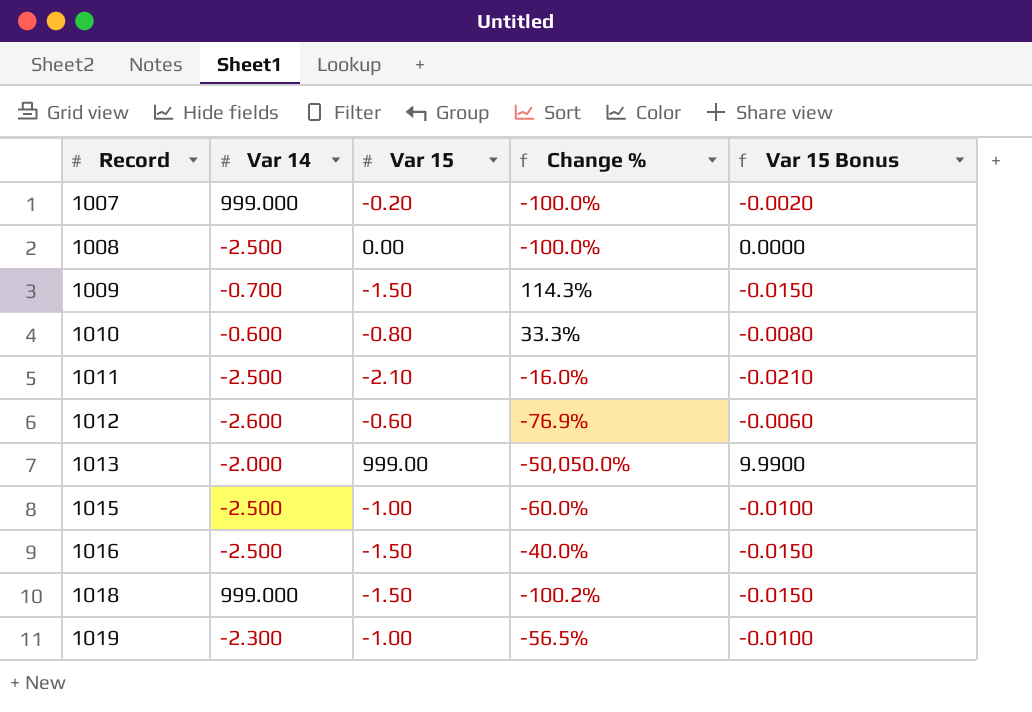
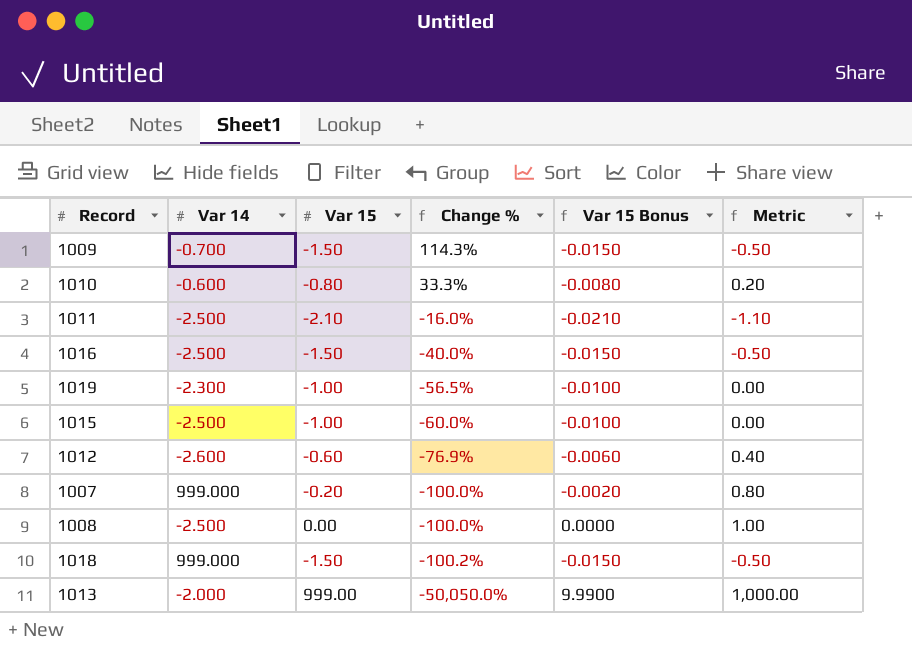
row order: Record ascending -> Change % descending
column Metric | formula: none -> [Var 15] + 1

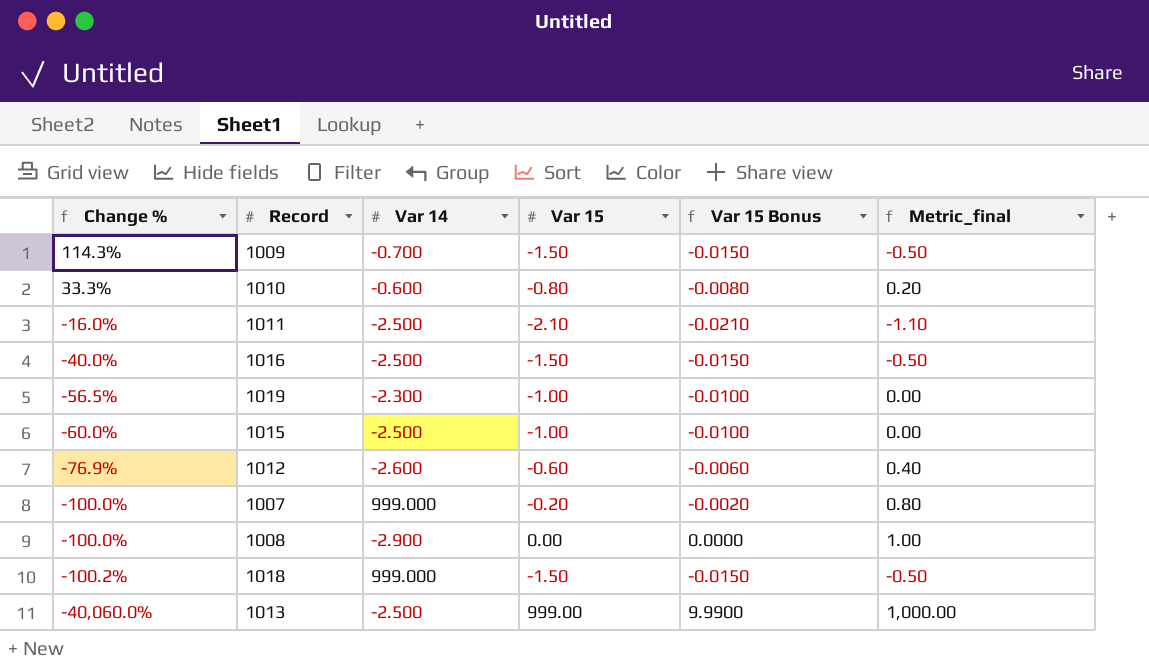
column Change % | position: 4 -> 1
column name: Metric -> Metric_final
1008 | Var 14: -2.500 -> -2.900
1013 | Change %: -50,050.0% -> -40,060.0%
1013 | Var 14: -2.000 -> -2.500

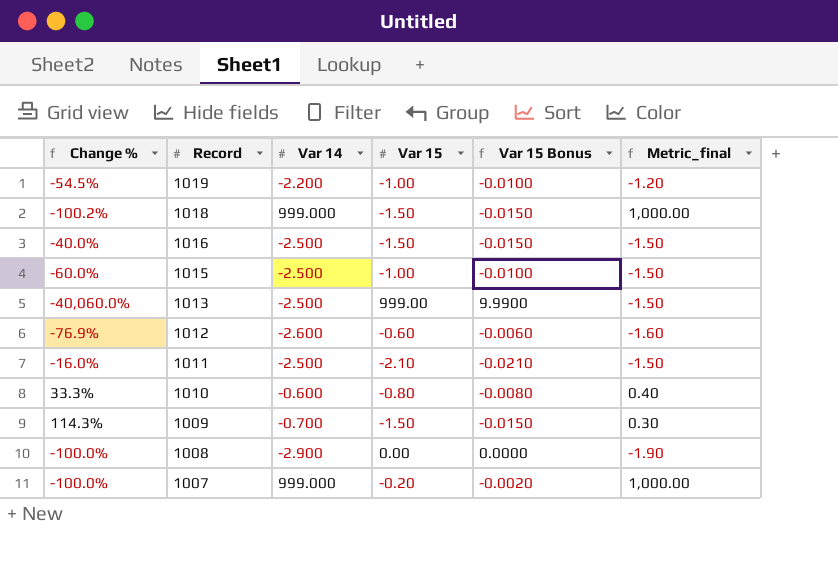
row order: Change % descending -> Record descending
column Metric_final | formula: [Var 15] + 1 -> [Var 14] + 1
1019 | Change %: -56.5% -> -54.5%
1019 | Var 14: -2.300 -> -2.200

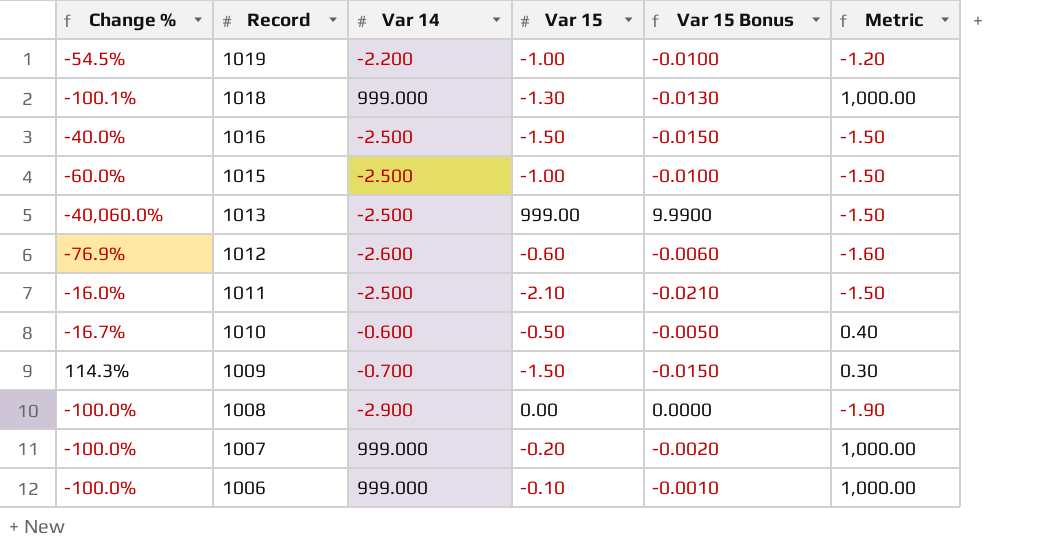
column name: Metric_final -> Metric
1018 | Change %: -100.2% -> -100.1%
1018 | Var 15: -1.50 -> -1.30
1018 | Var 15 Bonus: -0.0150 -> -0.0130
1010 | Change %: 33.3% -> -16.7%
1010 | Var 15: -0.80 -> -0.50
1010 | Var 15 Bonus: -0.0080 -> -0.0050
row 1006: none -> -100.0% | 999.000 | -0.10 | -0.0010 | 1,000.00

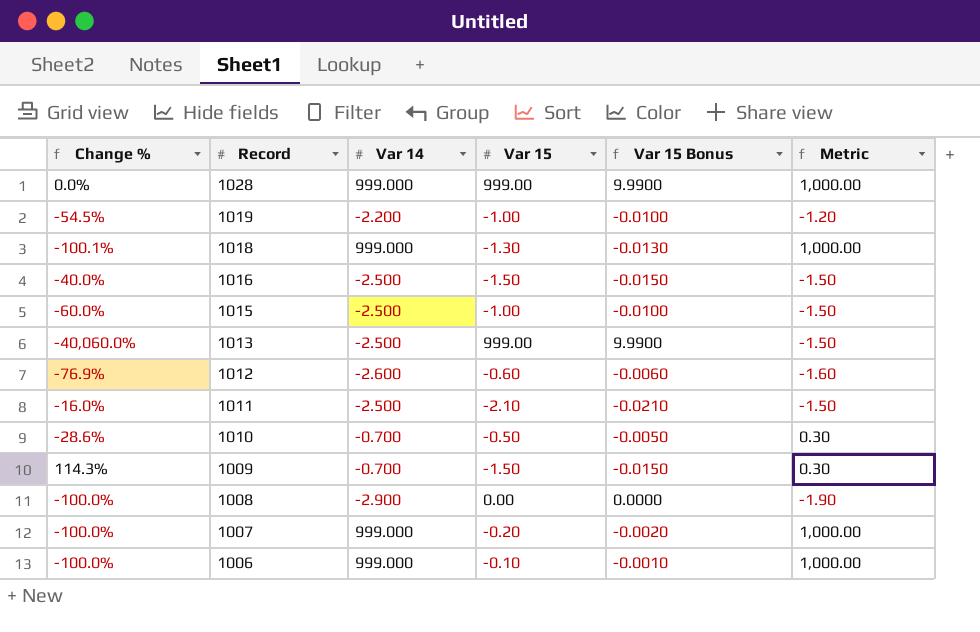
row 1028: none -> 0.0% | 999.000 | 999.00 | 9.9900 | 1,000.00
1010 | Change %: -16.7% -> -28.6%
1010 | Var 14: -0.600 -> -0.700
1010 | Metric: 0.40 -> 0.30

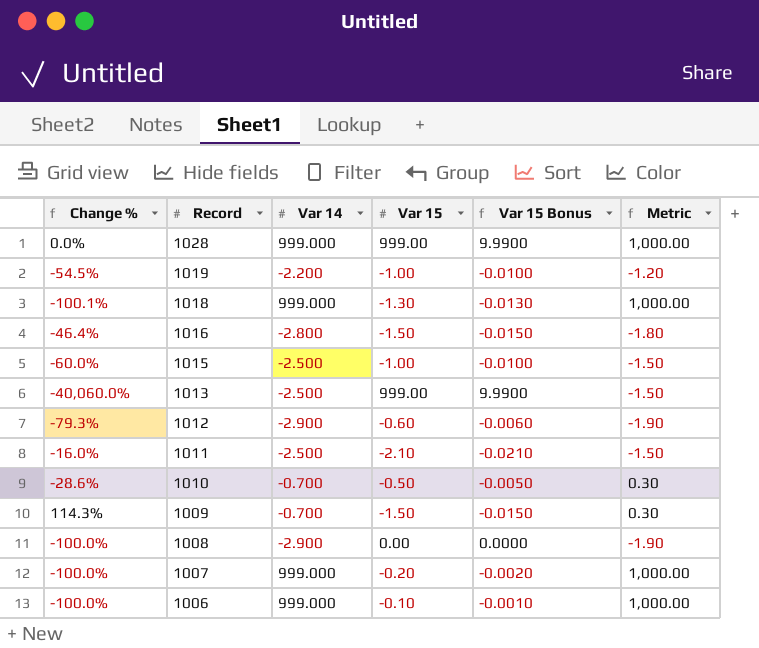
1016 | Change %: -40.0% -> -46.4%
1016 | Var 14: -2.500 -> -2.800
1016 | Metric: -1.50 -> -1.80
1012 | Change %: -76.9% -> -79.3%
1012 | Var 14: -2.600 -> -2.900
1012 | Metric: -1.60 -> -1.90

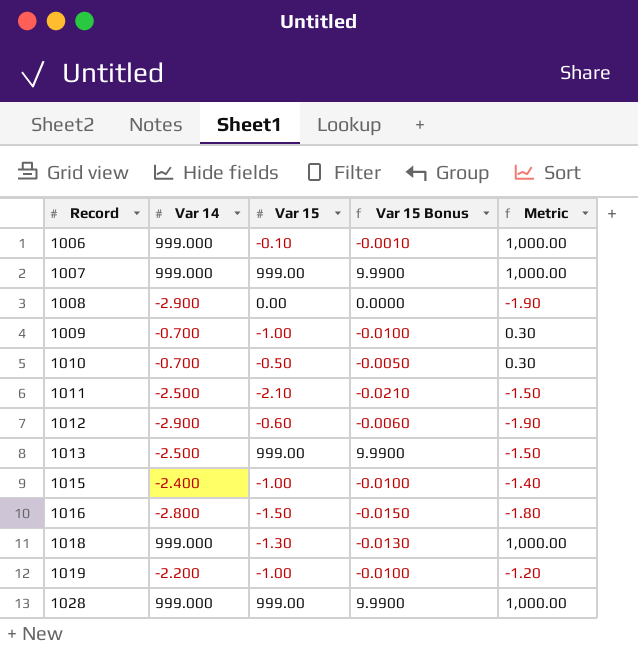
row order: Record descending -> Record ascending
column Change % | formula: ([Var 15] - [Var 14]) / [Var 14] -> none
1007 | Var 15: -0.20 -> 999.00
1007 | Var 15 Bonus: -0.0020 -> 9.9900
1009 | Var 15: -1.50 -> -1.00
1009 | Var 15 Bonus: -0.0150 -> -0.0100
1015 | Var 14: -2.500 -> -2.400
1015 | Metric: -1.50 -> -1.40

